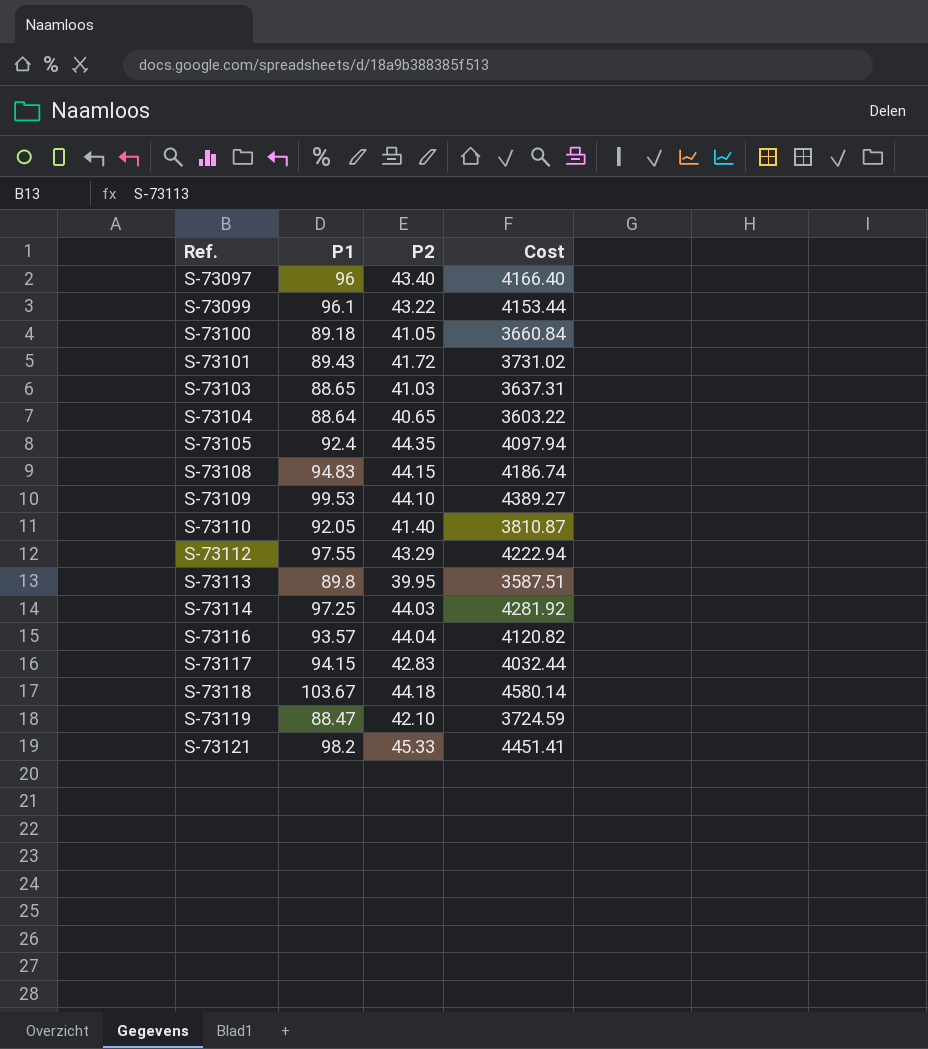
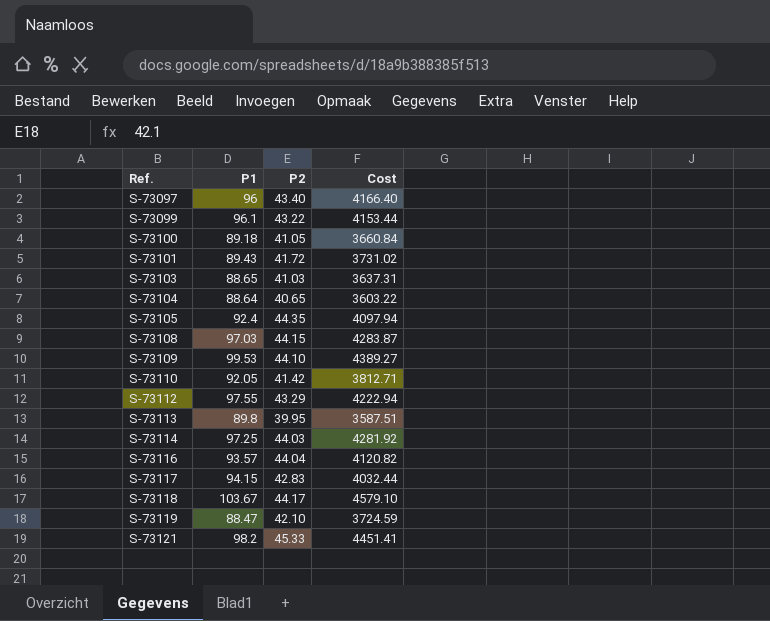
S-73108 | P1: 94.83 -> 97.03
S-73108 | Cost: 4186.74 -> 4283.87
S-73110 | P2: 41.40 -> 41.42
S-73110 | Cost: 3810.87 -> 3812.71
S-73118 | P2: 44.18 -> 44.17
S-73118 | Cost: 4580.14 -> 4579.10

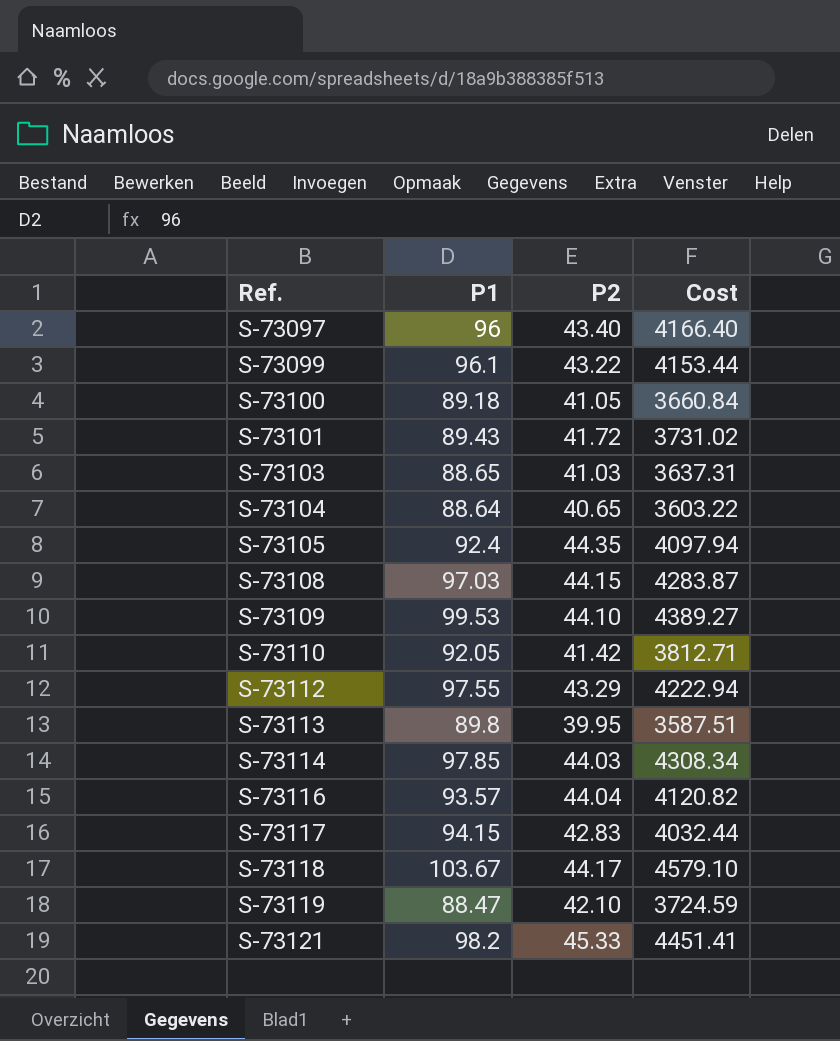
S-73114 | P1: 97.25 -> 97.85
S-73114 | Cost: 4281.92 -> 4308.34

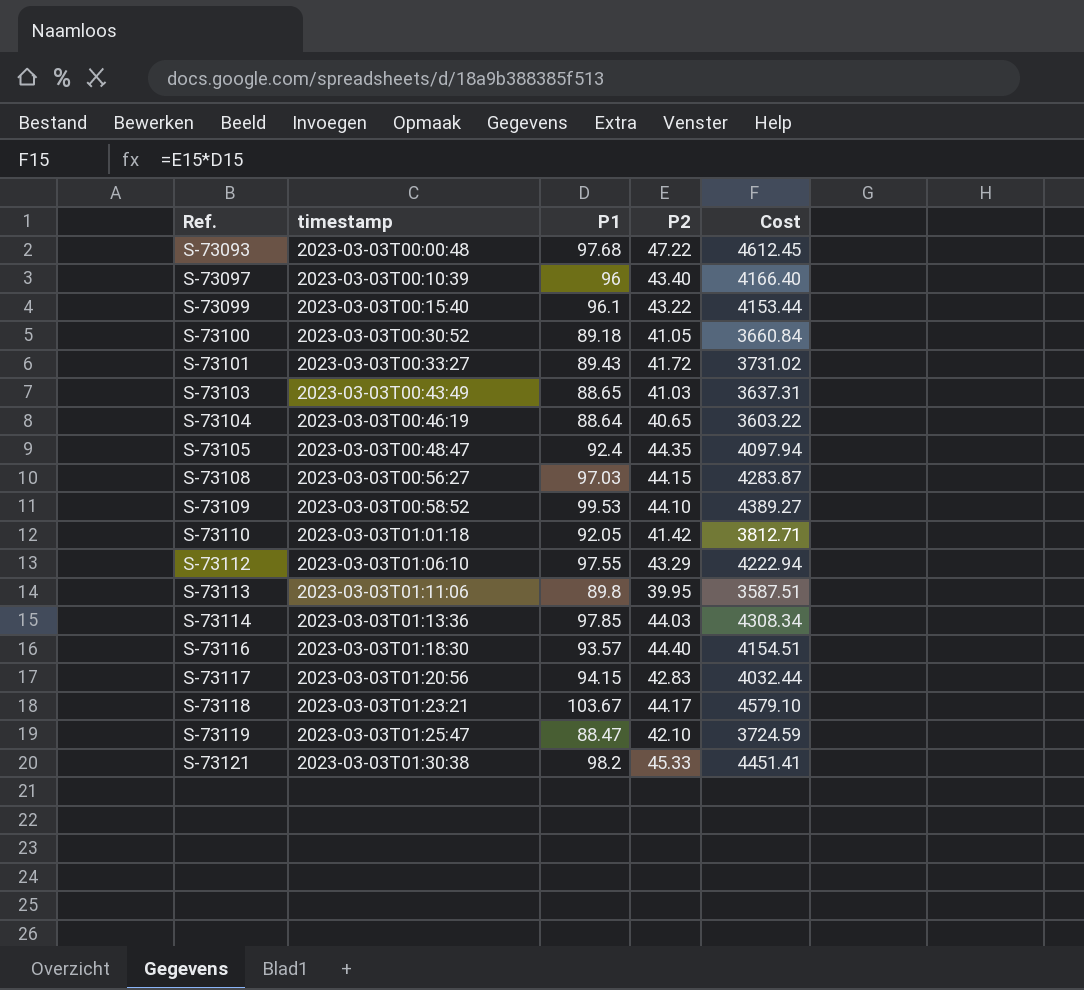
column timestamp | position: none -> 2
row S-73093: none -> 2023-03-03T00:00:48 | 97.68 | 47.22 | 4612.45
S-73116 | P2: 44.04 -> 44.40
S-73116 | Cost: 4120.82 -> 4154.51

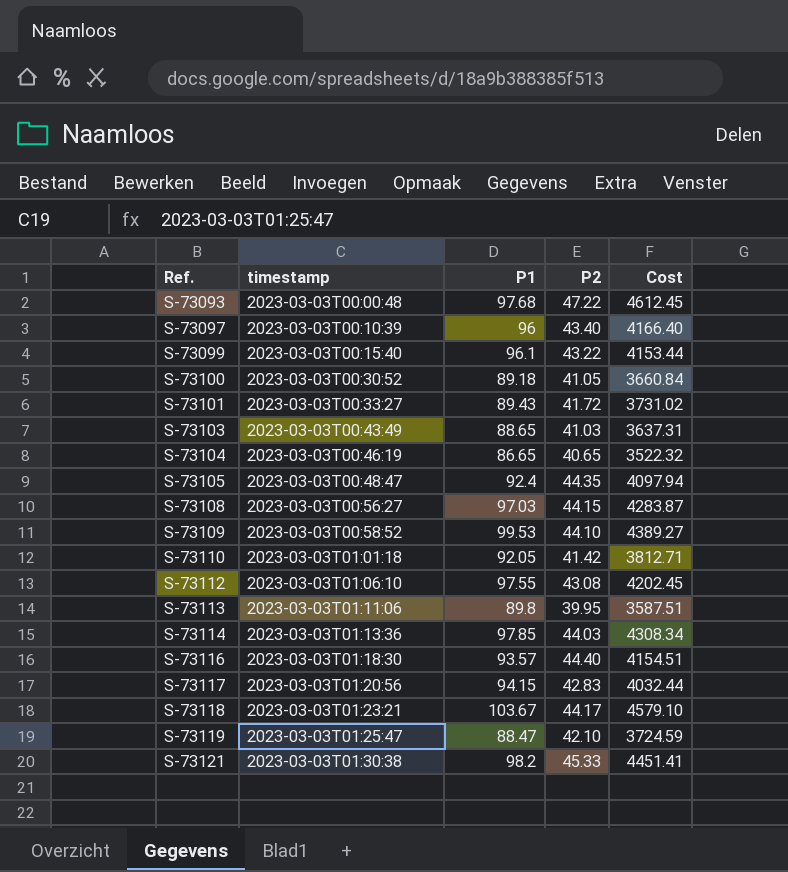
S-73104 | P1: 88.64 -> 86.65
S-73104 | Cost: 3603.22 -> 3522.32
S-73112 | P2: 43.29 -> 43.08
S-73112 | Cost: 4222.94 -> 4202.45

